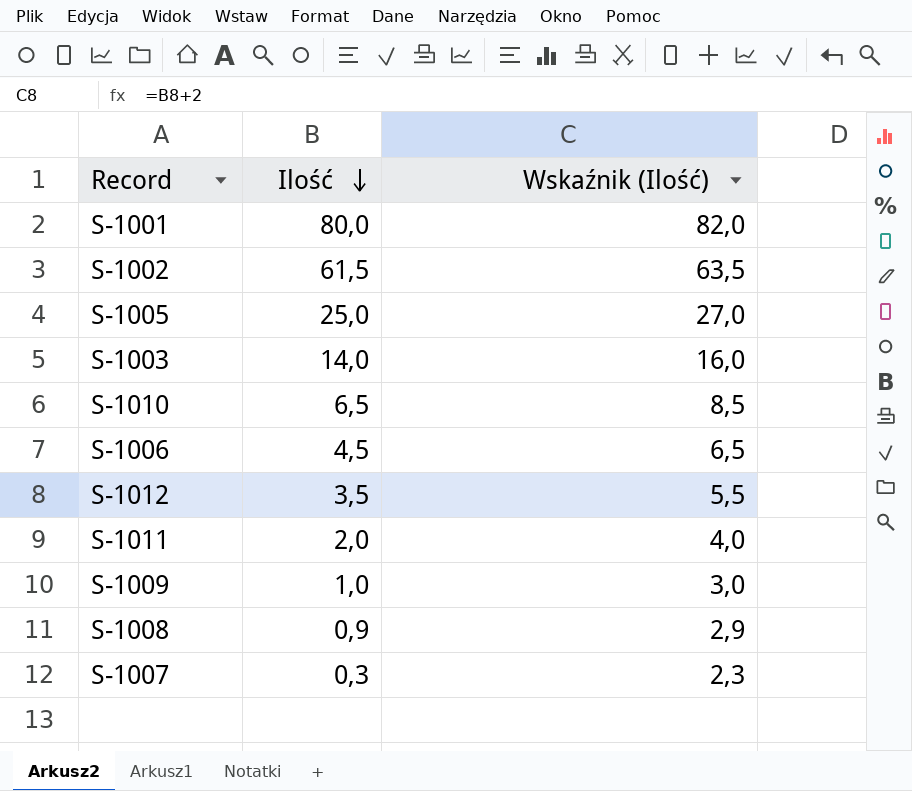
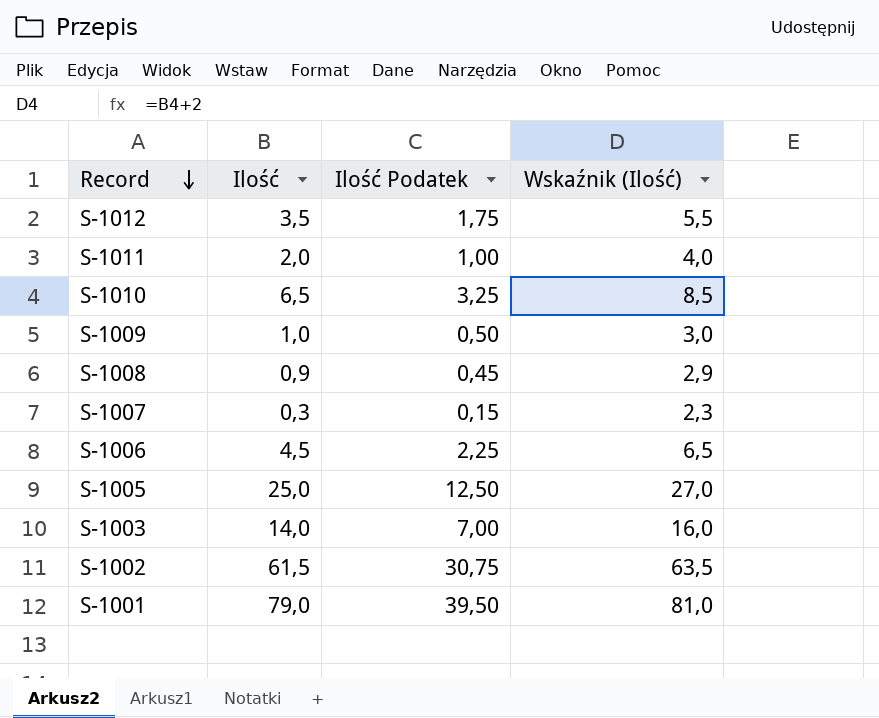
row order: Ilość descending -> Record descending
column Ilość Podatek | formula: none -> [Ilość] * 0,5
S-1001 | Ilość: 80,0 -> 79,0
S-1001 | Wskaźnik (Ilość): 82,0 -> 81,0

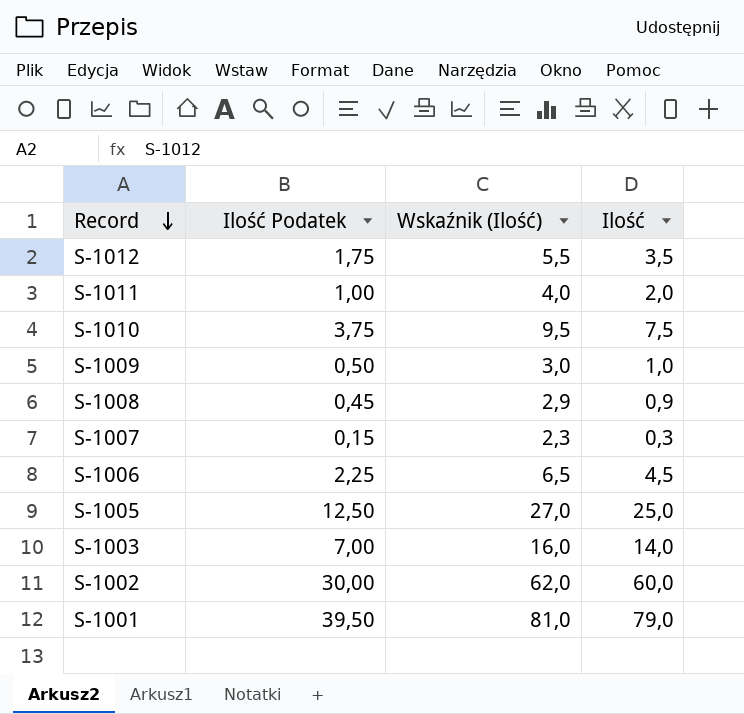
column Ilość | position: 2 -> 4
S-1010 | Ilość Podatek: 3,25 -> 3,75
S-1010 | Wskaźnik (Ilość): 8,5 -> 9,5
S-1010 | Ilość: 6,5 -> 7,5
S-1002 | Ilość Podatek: 30,75 -> 30,00
S-1002 | Wskaźnik (Ilość): 63,5 -> 62,0
S-1002 | Ilość: 61,5 -> 60,0

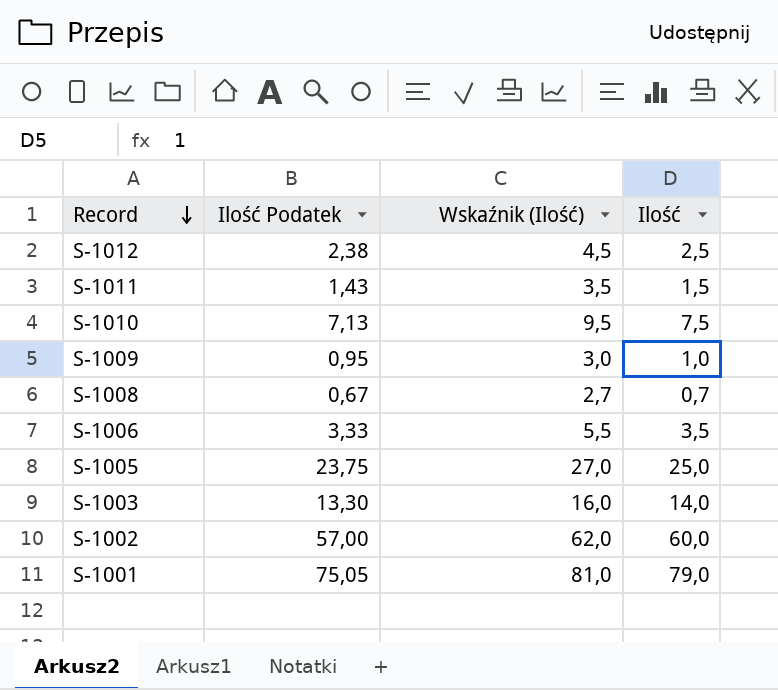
column Ilość Podatek | formula: [Ilość] * 0,5 -> [Ilość] * 0,95
row S-1007: 0,15 | 2,3 | 0,3 -> none
S-1012 | Wskaźnik (Ilość): 5,5 -> 4,5
S-1012 | Ilość: 3,5 -> 2,5
S-1011 | Wskaźnik (Ilość): 4,0 -> 3,5
S-1011 | Ilość: 2,0 -> 1,5
S-1008 | Wskaźnik (Ilość): 2,9 -> 2,7
S-1008 | Ilość: 0,9 -> 0,7
S-1006 | Wskaźnik (Ilość): 6,5 -> 5,5
S-1006 | Ilość: 4,5 -> 3,5

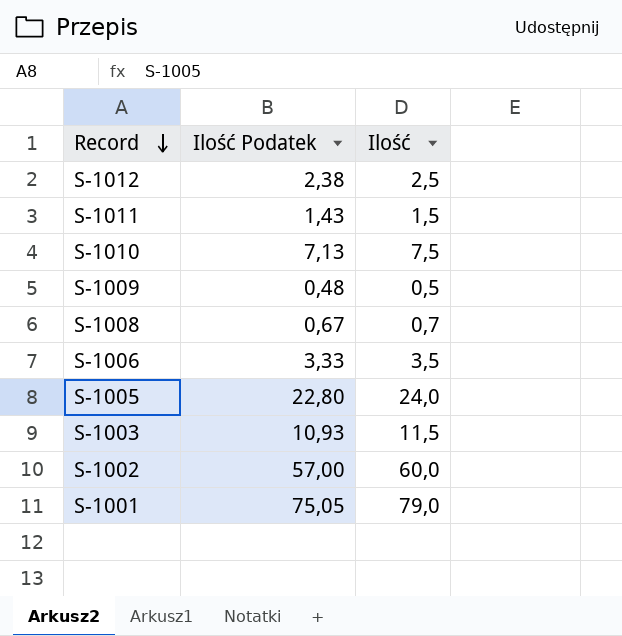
column Wskaźnik (Ilość) | formula: [Ilość] + 2 -> none
S-1009 | Ilość Podatek: 0,95 -> 0,48
S-1009 | Ilość: 1,0 -> 0,5
S-1005 | Ilość Podatek: 23,75 -> 22,80
S-1005 | Ilość: 25,0 -> 24,0
S-1003 | Ilość Podatek: 13,30 -> 10,93
S-1003 | Ilość: 14,0 -> 11,5

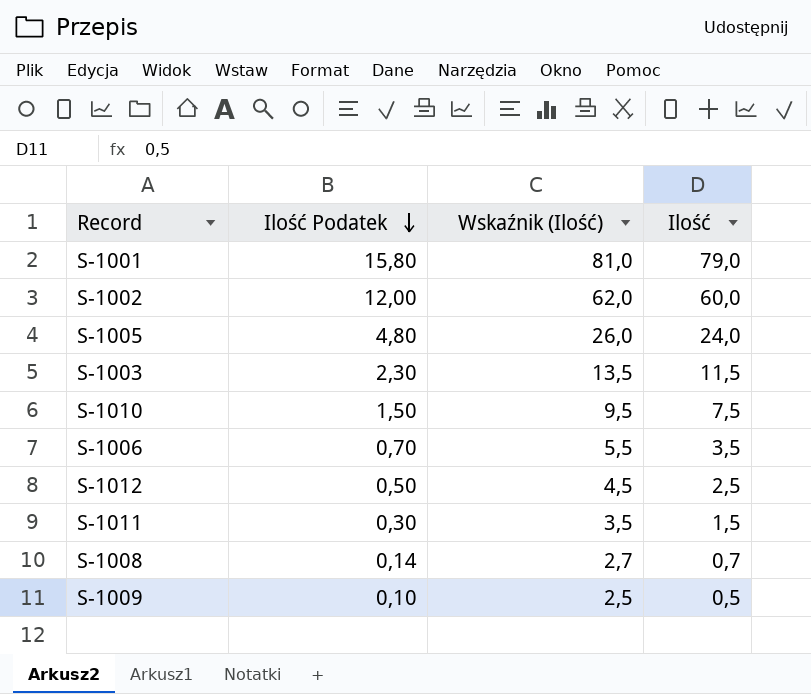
row order: Record descending -> Ilość Podatek descending
column Ilość Podatek | formula: [Ilość] * 0,95 -> [Ilość] * 0,2
column Wskaźnik (Ilość) | formula: none -> [Ilość] + 2

